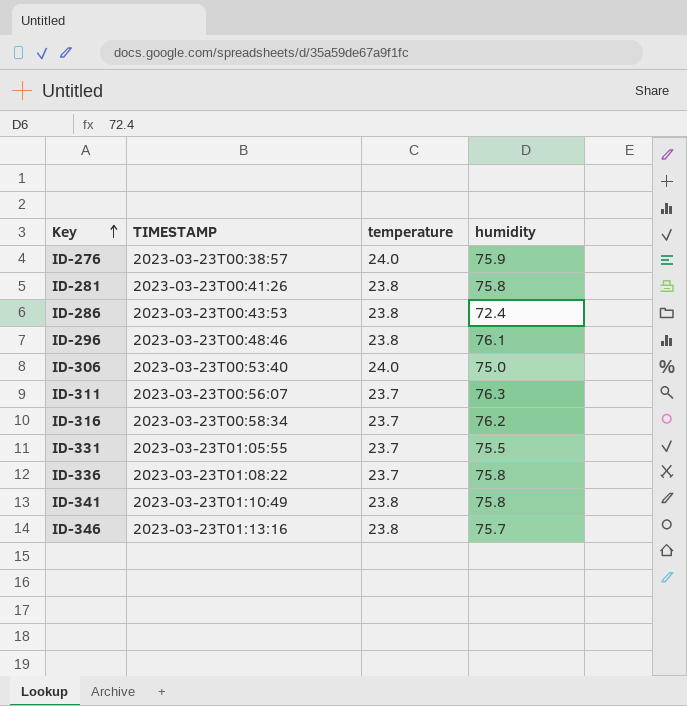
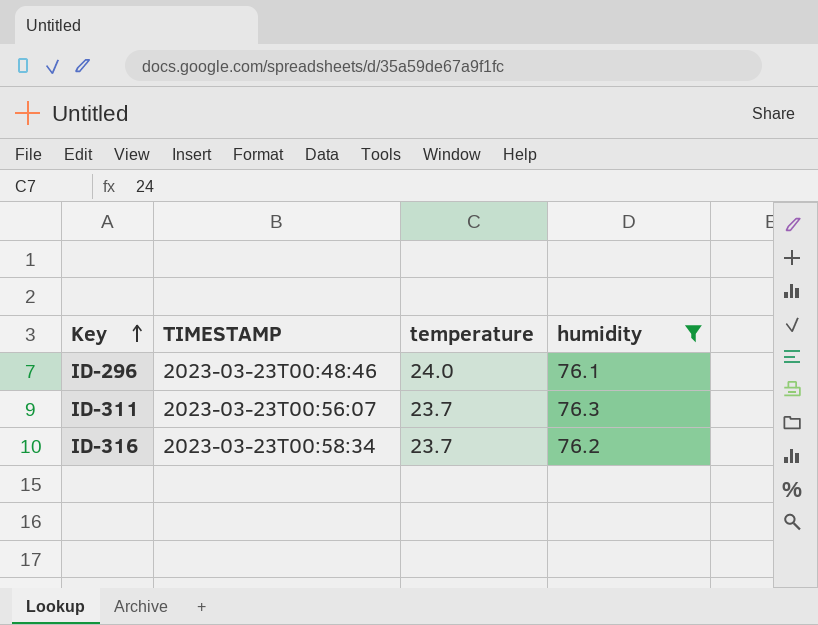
filter: none -> humidity >= 76.1
ID-296 | temperature: 23.8 -> 24.0

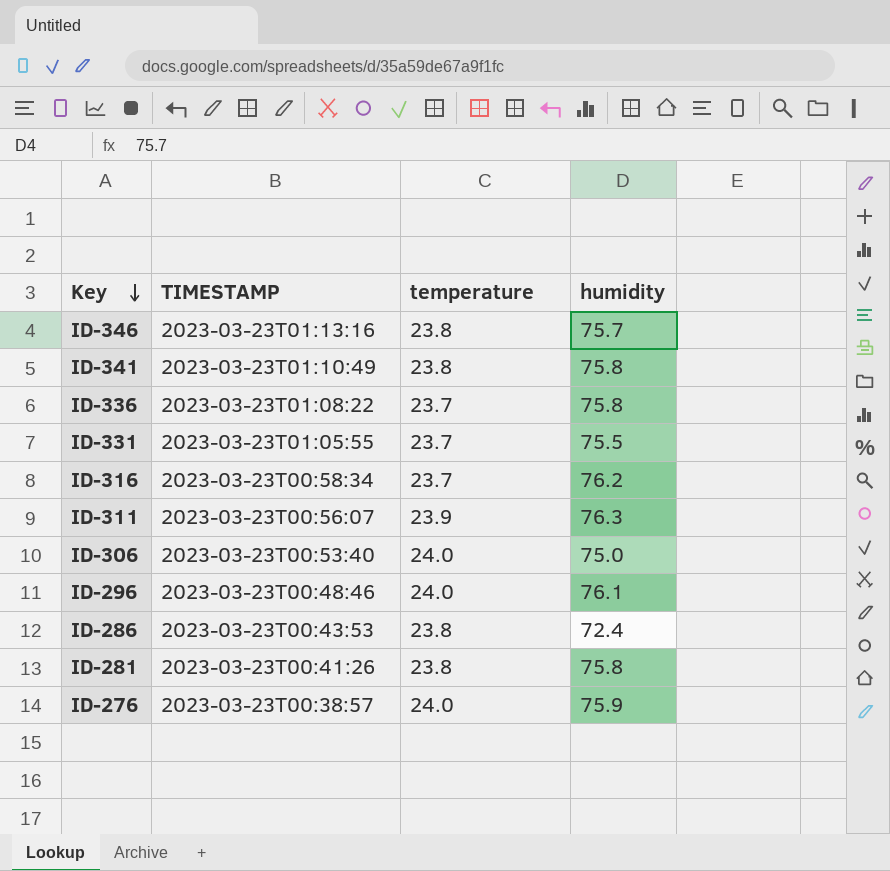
filter: humidity >= 76.1 -> none
row order: Key ascending -> Key descending
ID-311 | temperature: 23.7 -> 23.9

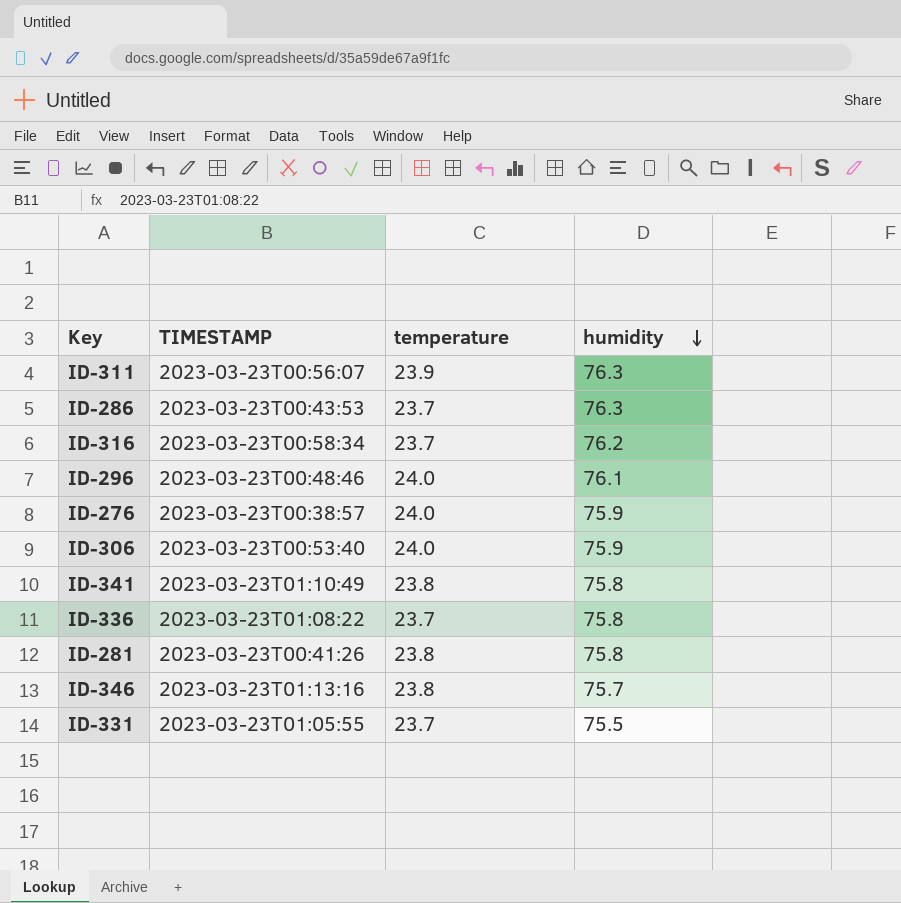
row order: Key descending -> humidity descending
ID-286 | temperature: 23.8 -> 23.7
ID-286 | humidity: 72.4 -> 76.3
ID-306 | humidity: 75.0 -> 75.9

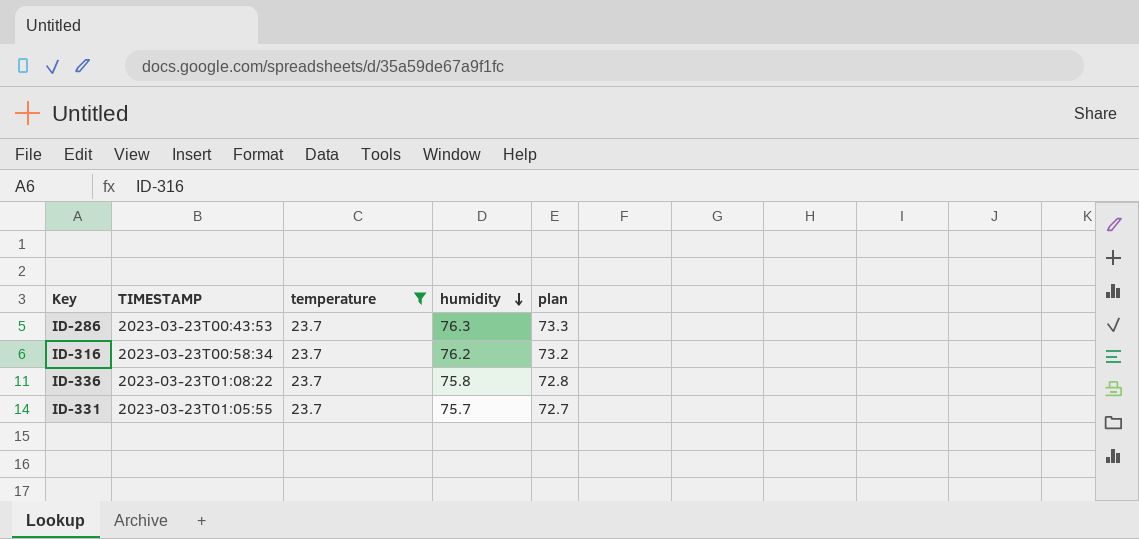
filter: none -> temperature = 23.7
column plan | formula: none -> [humidity] - 3
ID-331 | humidity: 75.5 -> 75.7

